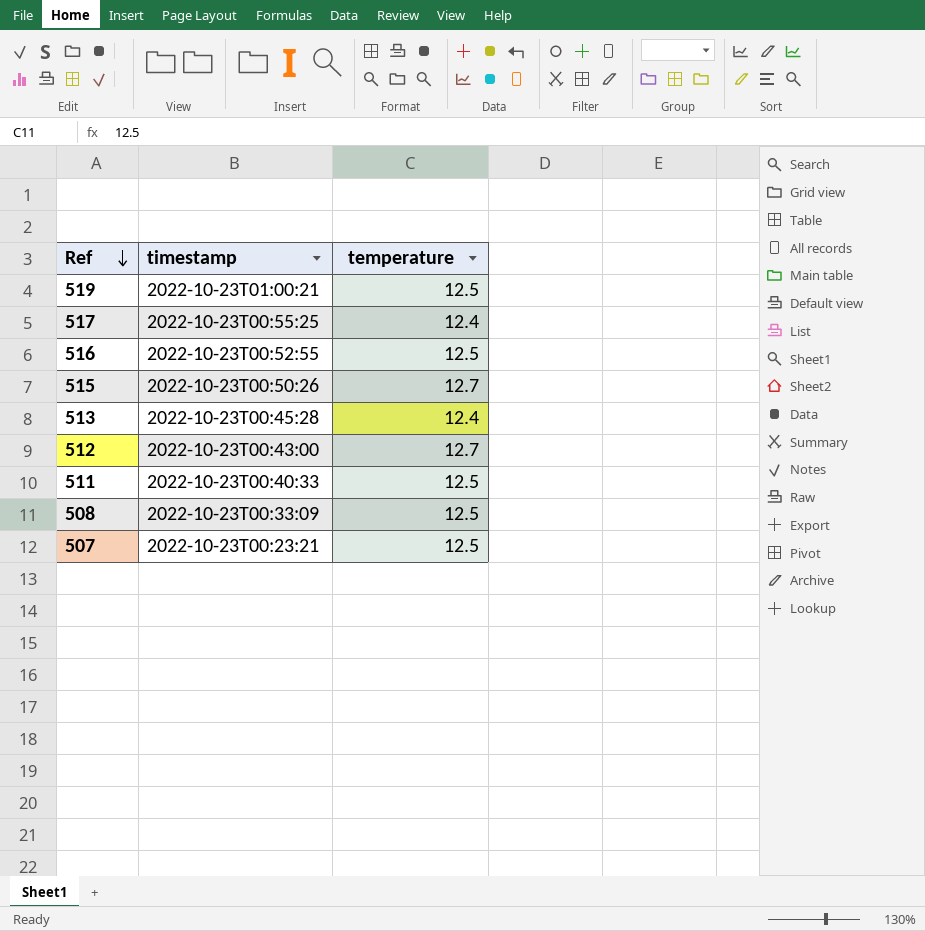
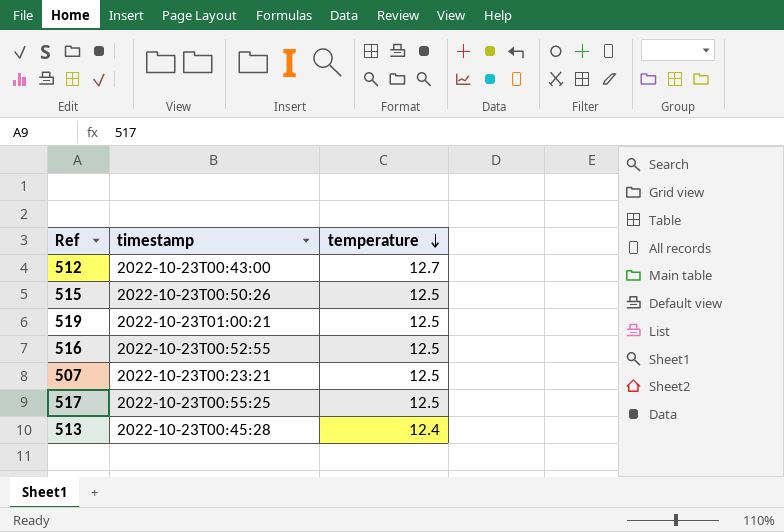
row order: Ref descending -> temperature descending
row 511: 2022-10-23T00:40:33 | 12.5 -> none
row 508: 2022-10-23T00:33:09 | 12.5 -> none
515 | temperature: 12.7 -> 12.5
517 | temperature: 12.4 -> 12.5

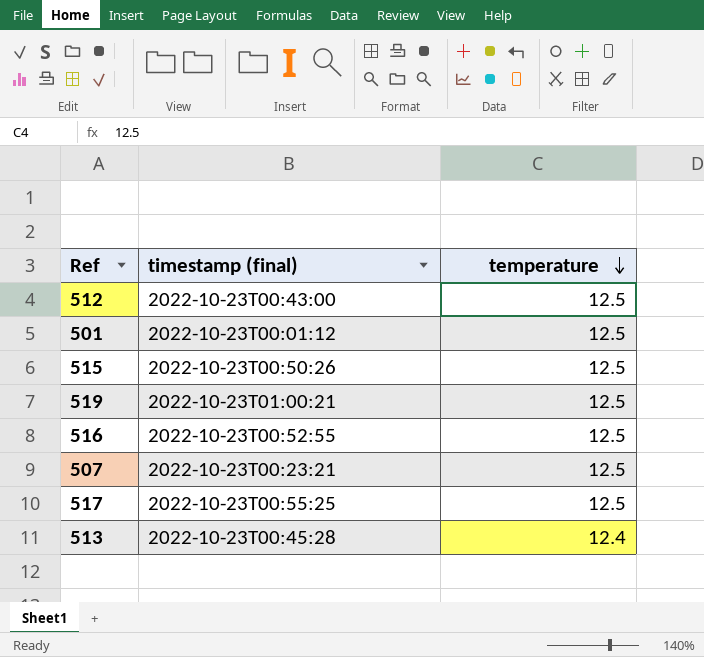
column name: timestamp -> timestamp (final)
512 | temperature: 12.7 -> 12.5
row 501: none -> 2022-10-23T00:01:12 | 12.5

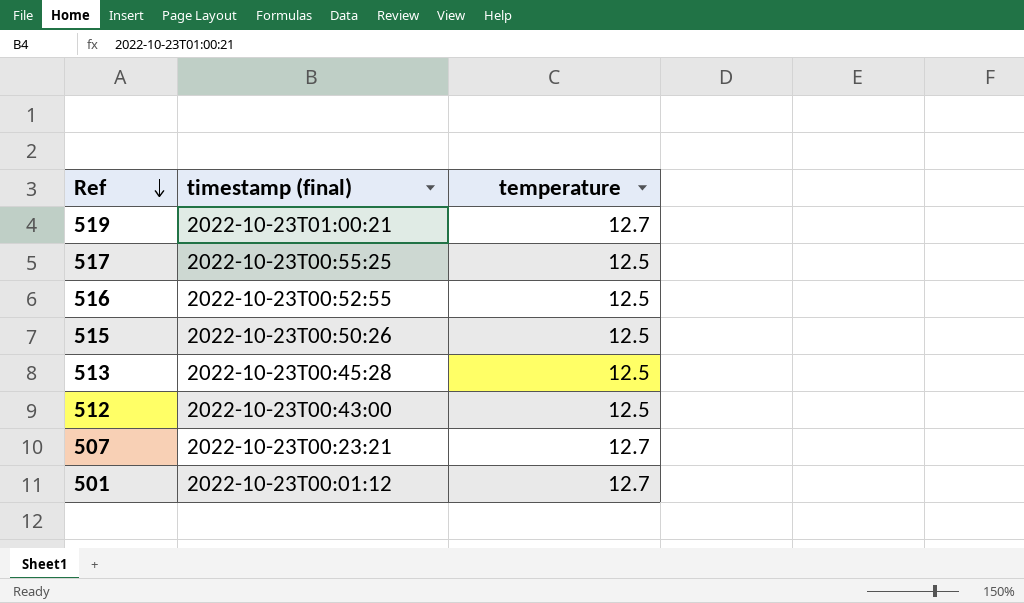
row order: temperature descending -> Ref descending
519 | temperature: 12.5 -> 12.7
513 | temperature: 12.4 -> 12.5
507 | temperature: 12.5 -> 12.7
501 | temperature: 12.5 -> 12.7

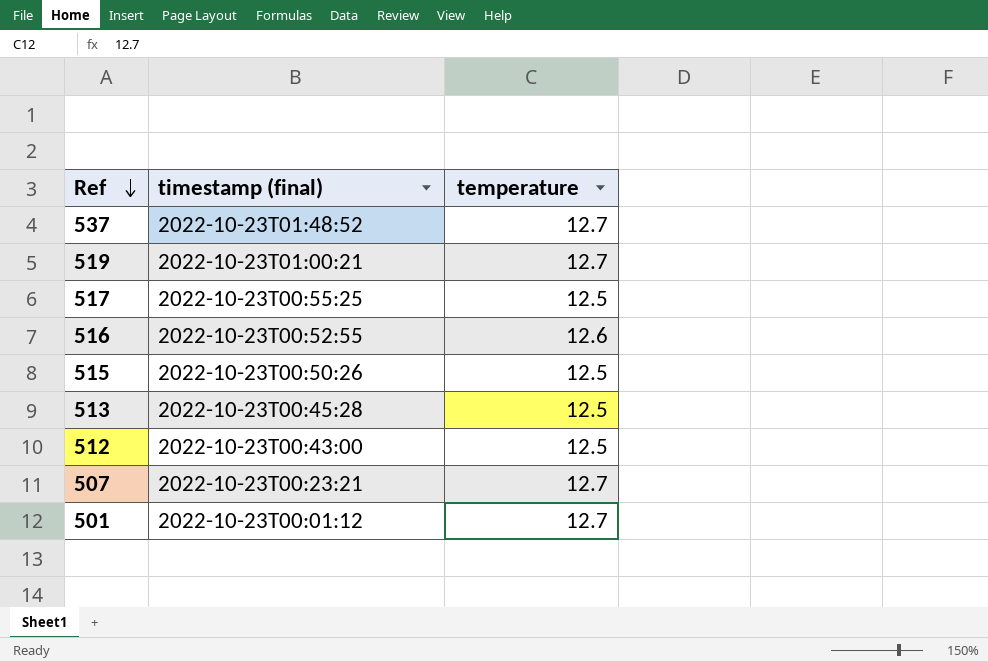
row 537: none -> 2022-10-23T01:48:52 | 12.7
516 | temperature: 12.5 -> 12.6

